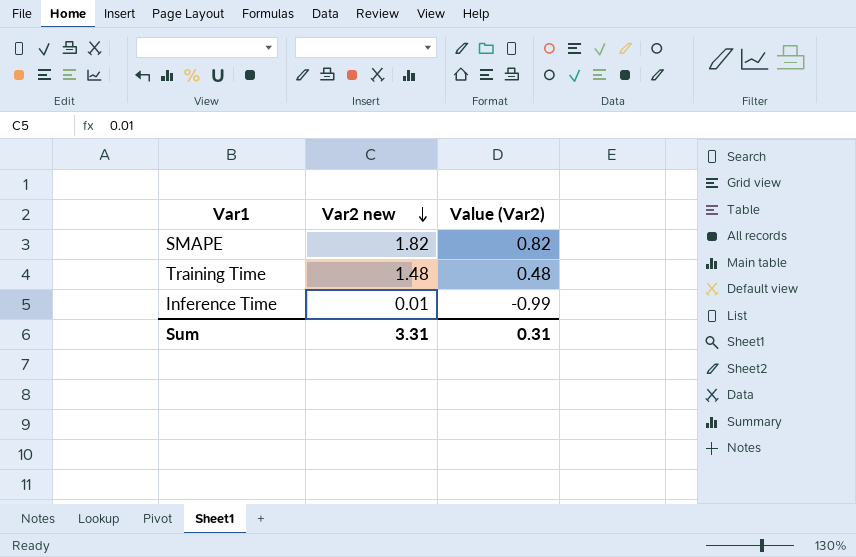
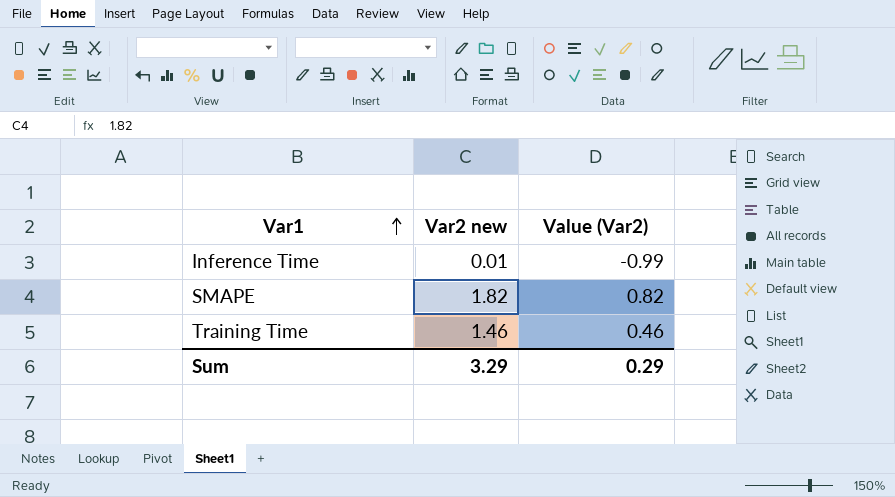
row order: Var2 new descending -> Var1 ascending
Training Time | Var2 new: 1.48 -> 1.46
Training Time | Value (Var2): 0.48 -> 0.46
Sum | Var2 new: 3.31 -> 3.29
Sum | Value (Var2): 0.31 -> 0.29

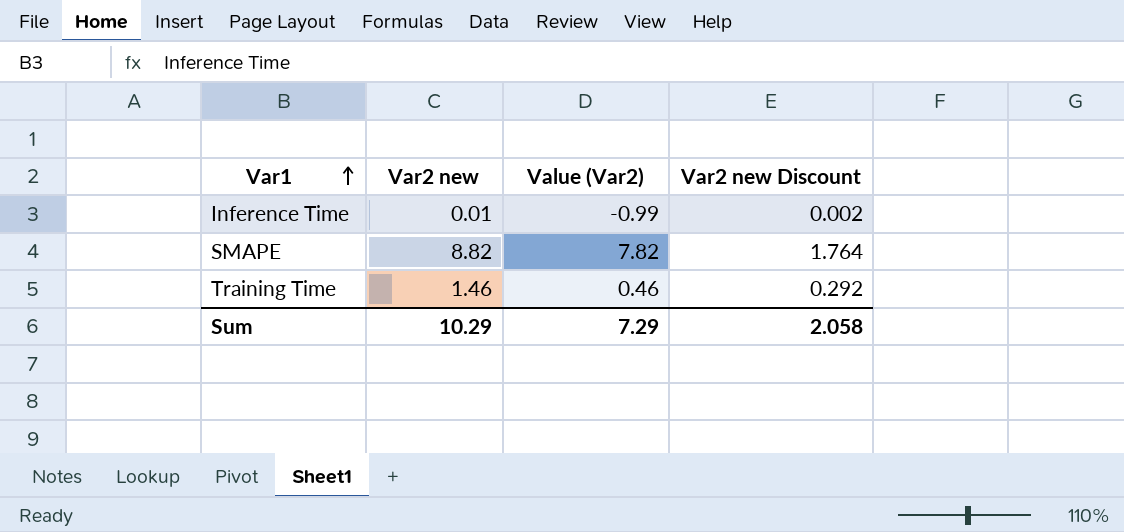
column Var2 new Discount | formula: none -> [Var2 new] * 0.2
SMAPE | Var2 new: 1.82 -> 8.82
SMAPE | Value (Var2): 0.82 -> 7.82
Sum | Var2 new: 3.29 -> 10.29
Sum | Value (Var2): 0.29 -> 7.29

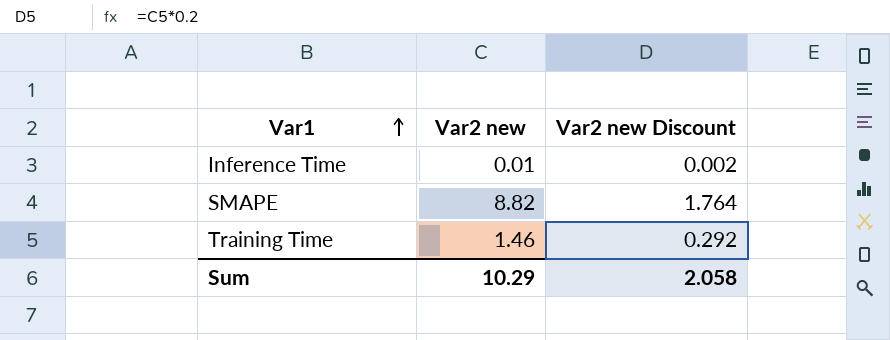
column Value (Var2) | formula: [Var2 new] - 1 -> none

